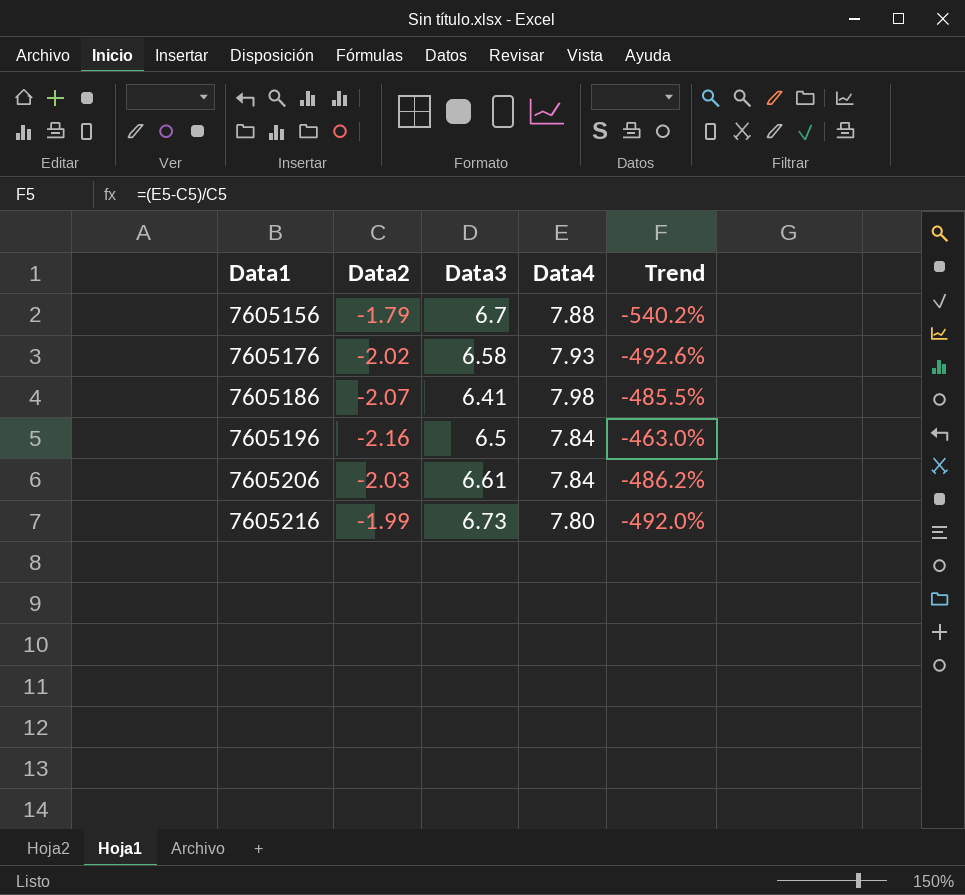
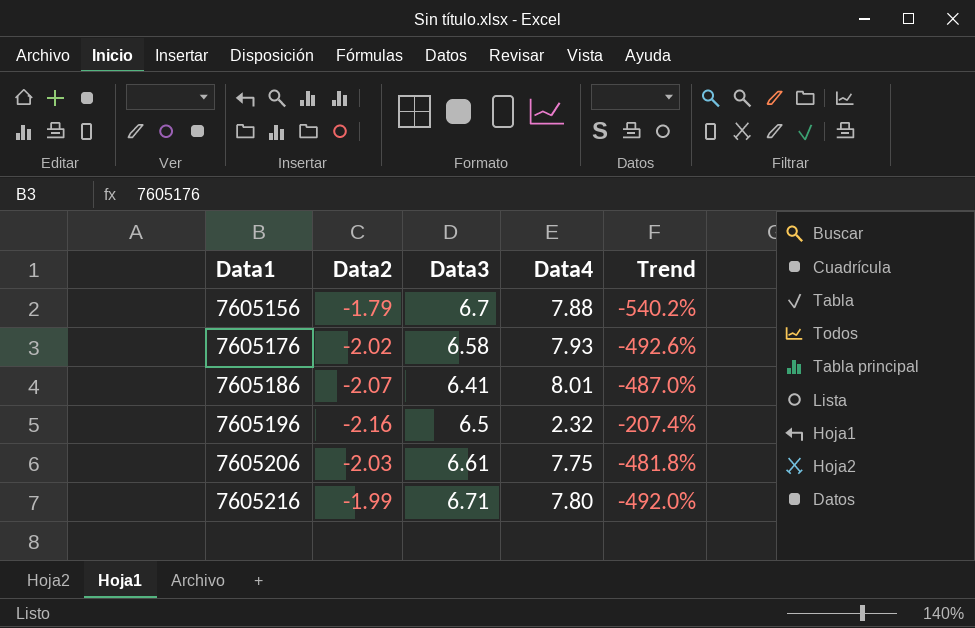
7605186 | Data4: 7.98 -> 8.01
7605186 | Trend: -485.5% -> -487.0%
7605196 | Data4: 7.84 -> 2.32
7605196 | Trend: -463.0% -> -207.4%
7605206 | Data4: 7.84 -> 7.75
7605206 | Trend: -486.2% -> -481.8%
7605216 | Data3: 6.73 -> 6.71

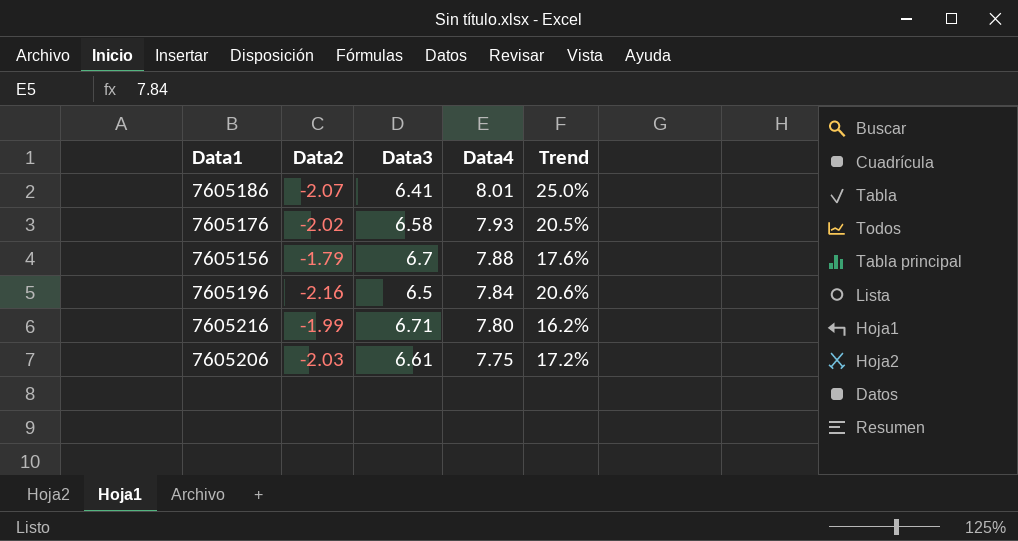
row order: Data1 ascending -> Data4 descending
column Trend | formula: ([Data4] - [Data2]) / [Data2] -> ([Data4] - [Data3]) / [Data3]
7605196 | Data4: 2.32 -> 7.84

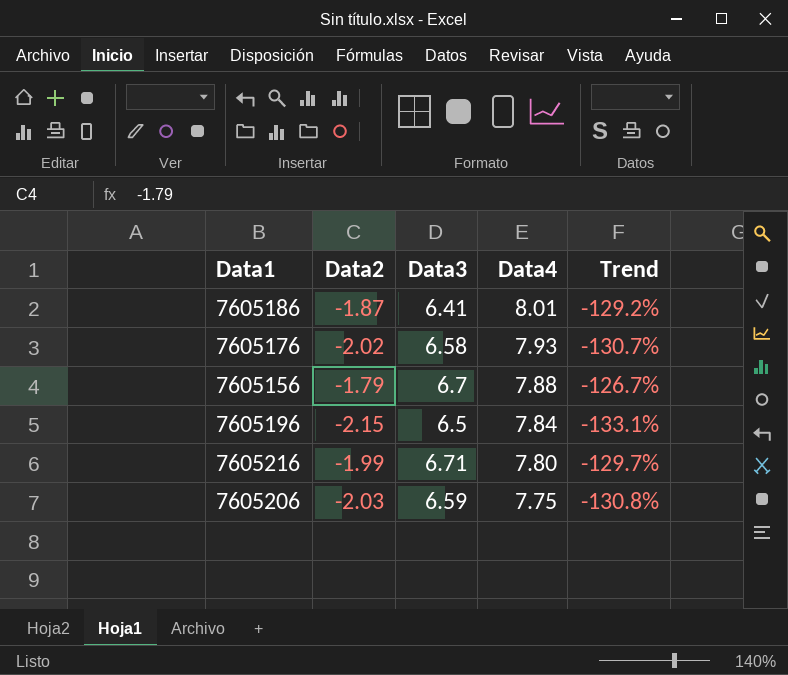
column Trend | formula: ([Data4] - [Data3]) / [Data3] -> ([Data2] - [Data3]) / [Data3]
7605186 | Data2: -2.07 -> -1.87
7605196 | Data2: -2.16 -> -2.15
7605206 | Data3: 6.61 -> 6.59

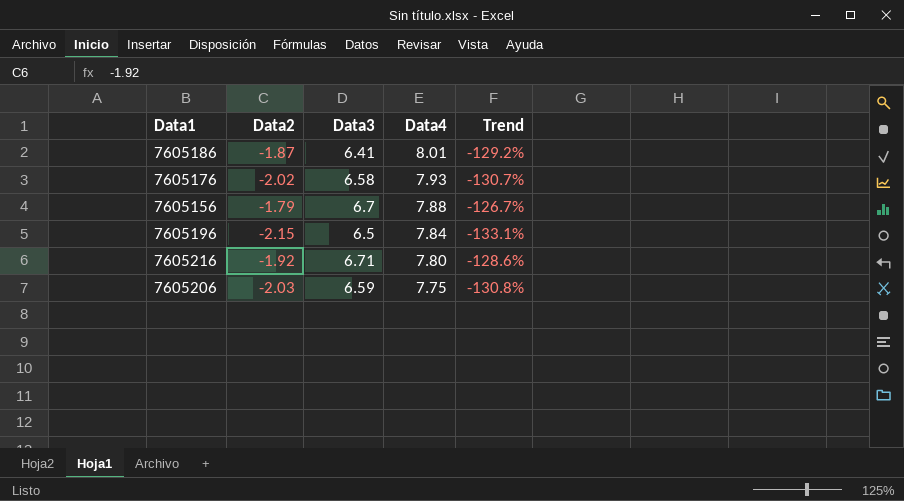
7605216 | Data2: -1.99 -> -1.92
7605216 | Trend: -129.7% -> -128.6%

